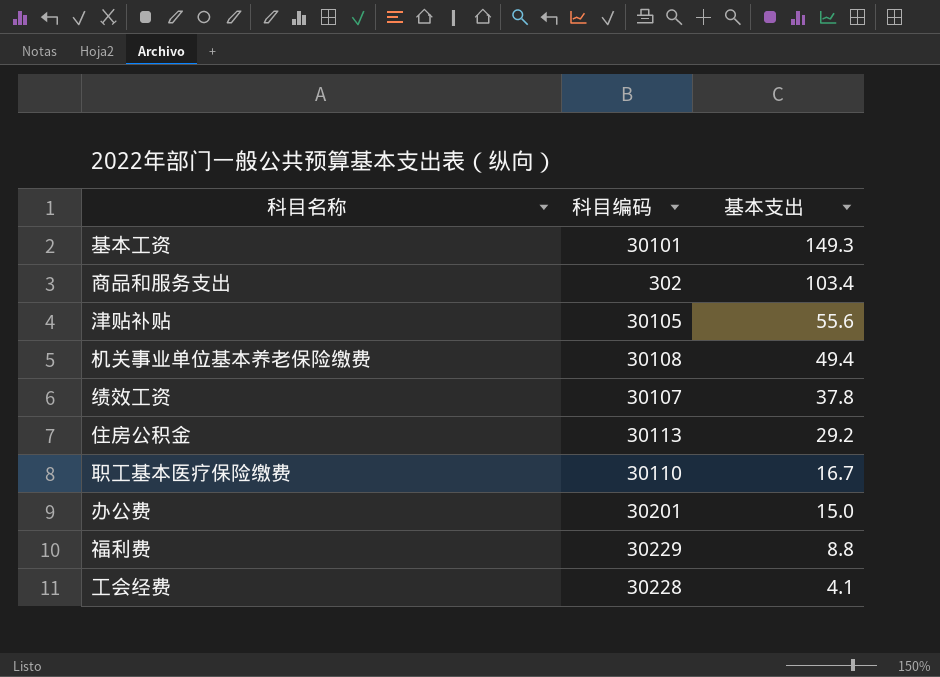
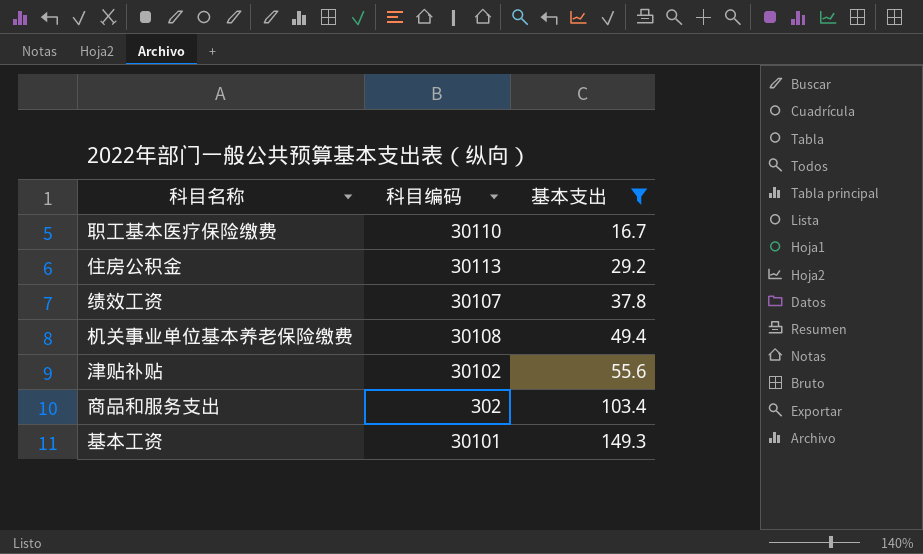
filter: none -> 基本支出 >= 16.7
row order: 基本支出 descending -> 基本支出 ascending
津贴补贴 | 科目编码: 30105 -> 30102

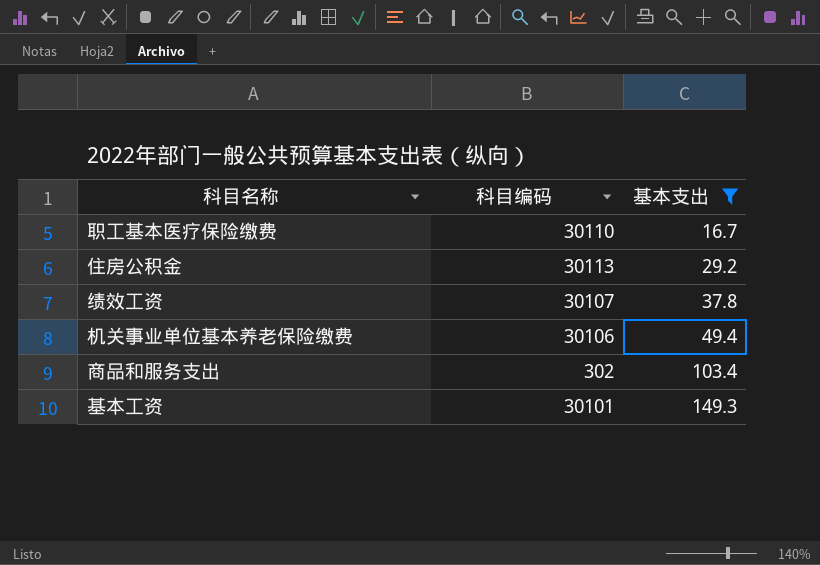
row 津贴补贴: 30102 | 55.6 -> none
机关事业单位基本养老保险缴费 | 科目编码: 30108 -> 30106

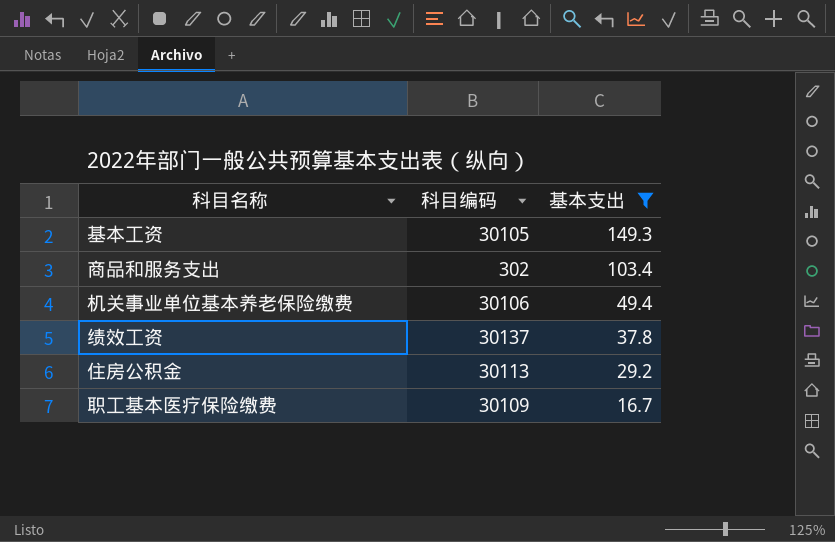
row order: 基本支出 ascending -> 基本支出 descending
基本工资 | 科目编码: 30101 -> 30105
绩效工资 | 科目编码: 30107 -> 30137
职工基本医疗保险缴费 | 科目编码: 30110 -> 30109

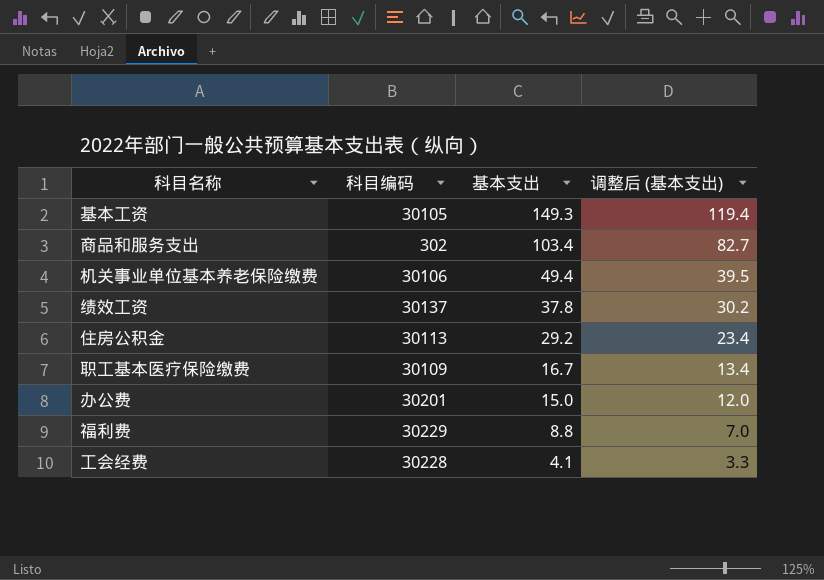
filter: 基本支出 >= 16.7 -> none
column 调整后 (基本支出) | formula: none -> [基本支出] * 0.8

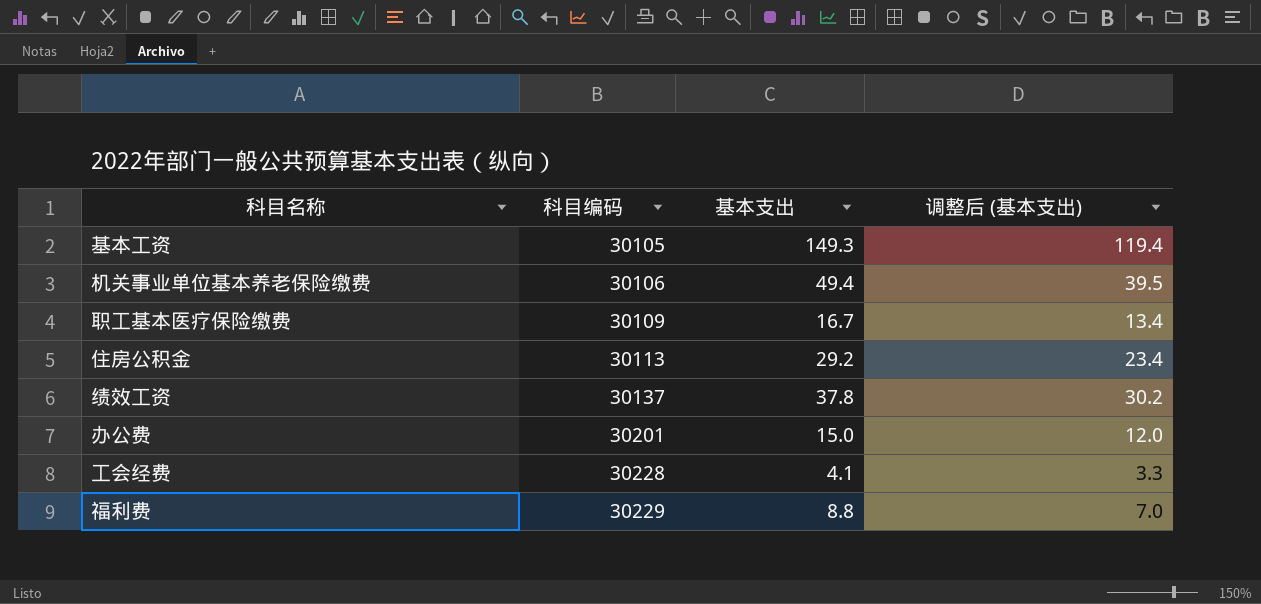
row order: 基本支出 descending -> 科目编码 ascending
row 商品和服务支出: 302 | 103.4 | 82.7 -> none

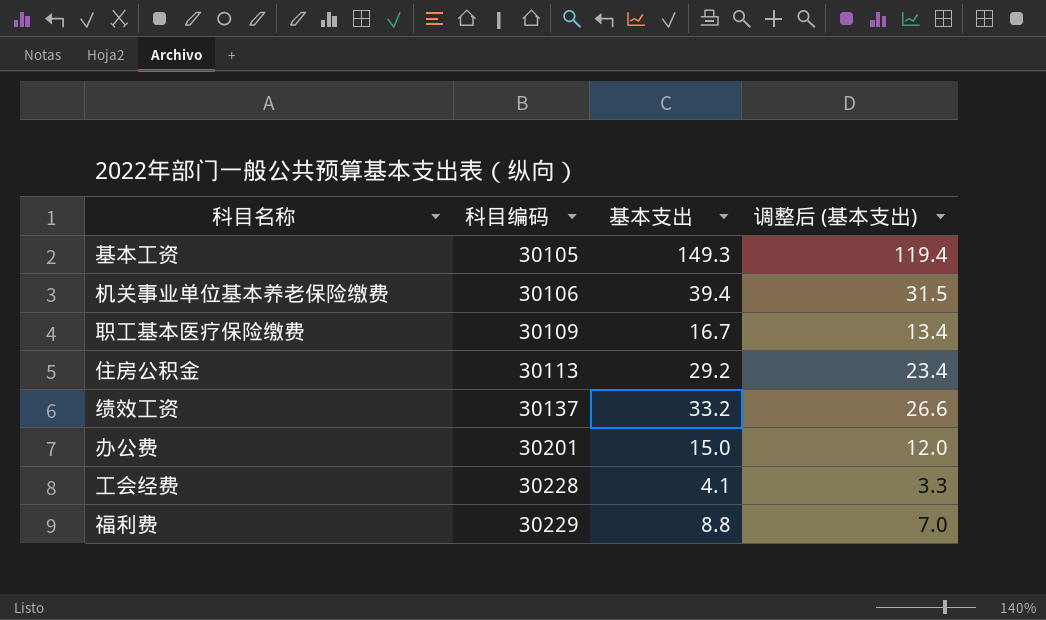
机关事业单位基本养老保险缴费 | 基本支出: 49.4 -> 39.4
机关事业单位基本养老保险缴费 | 调整后 (基本支出): 39.5 -> 31.5
绩效工资 | 基本支出: 37.8 -> 33.2
绩效工资 | 调整后 (基本支出): 30.2 -> 26.6

